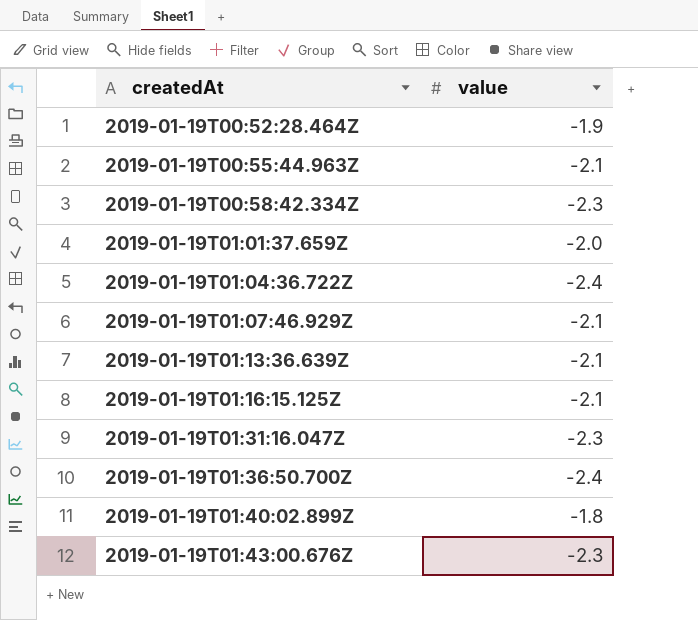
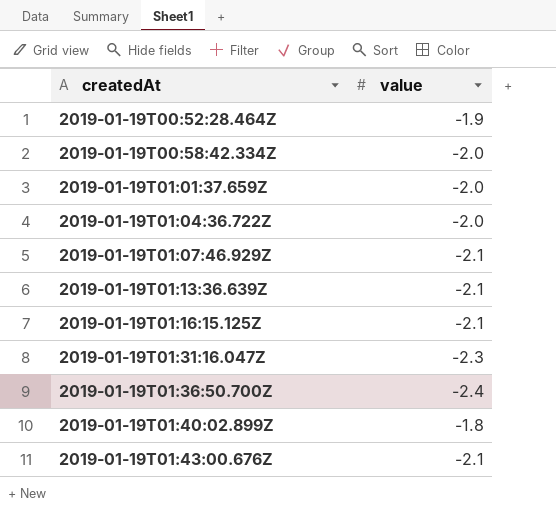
row 2019-01-19T00:55:44.963Z: -2.1 -> none
2019-01-19T00:58:42.334Z | value: -2.3 -> -2.0
2019-01-19T01:04:36.722Z | value: -2.4 -> -2.0
2019-01-19T01:43:00.676Z | value: -2.3 -> -2.1

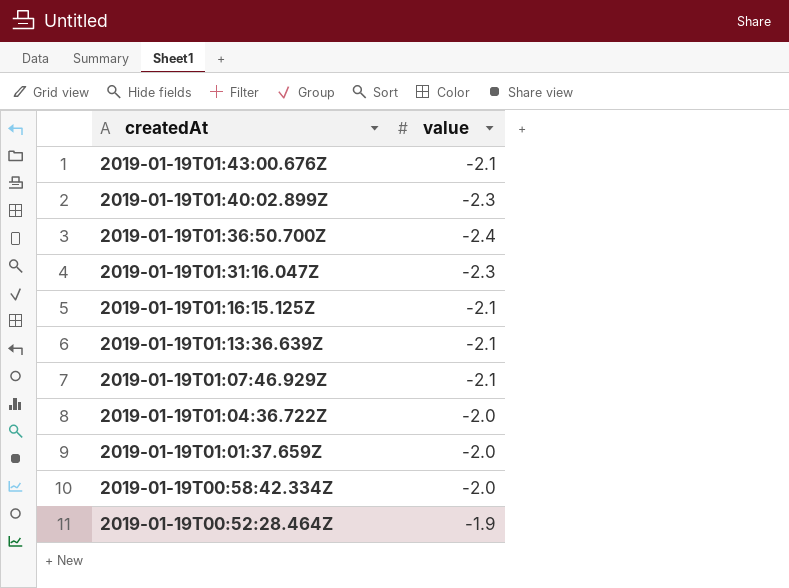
row order: createdAt ascending -> createdAt descending
2019-01-19T01:40:02.899Z | value: -1.8 -> -2.3

